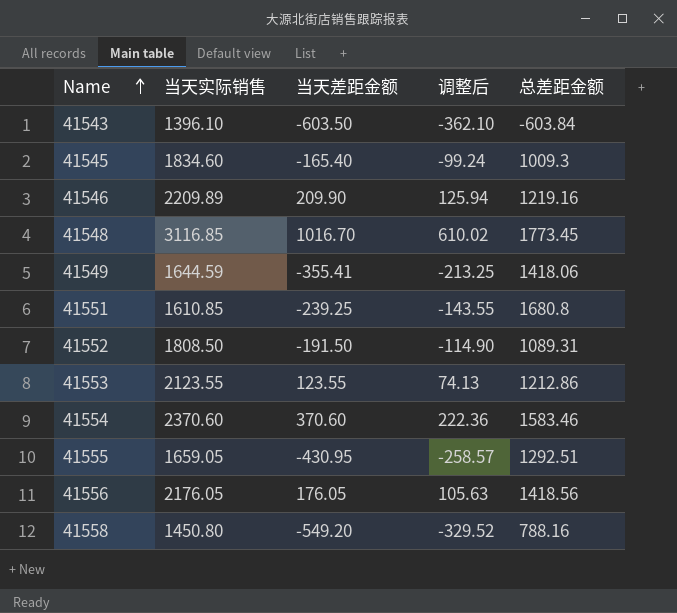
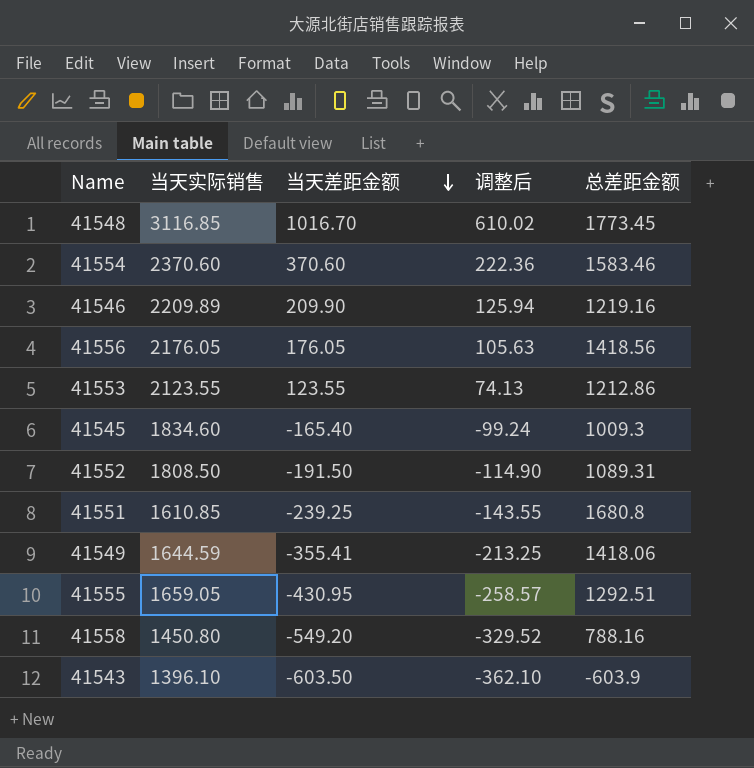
row order: Name ascending -> 当天差距金额 descending
41543 | 总差距金额: -603.84 -> -603.9

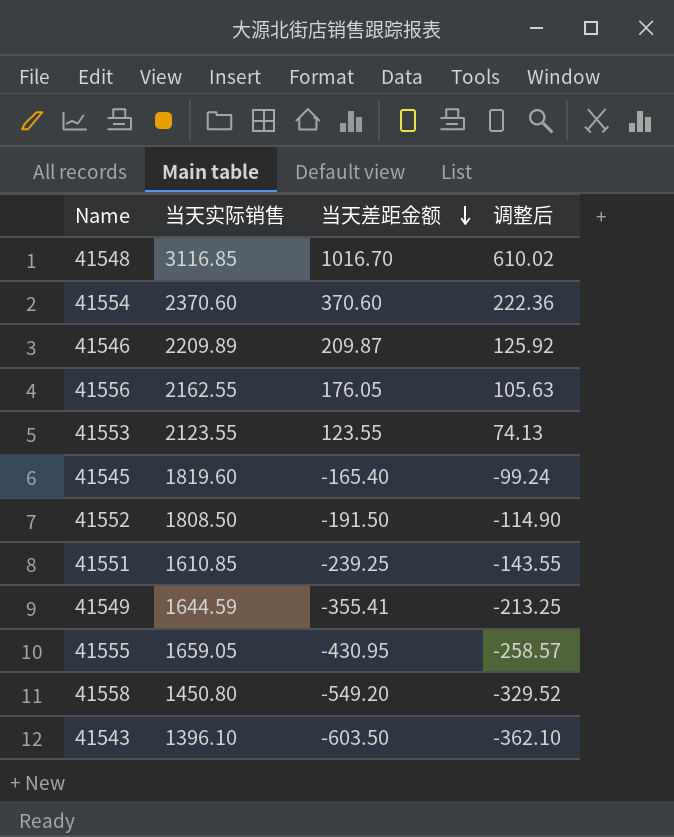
column 总差距金额 | position: 5 -> none
41546 | 当天差距金额: 209.90 -> 209.87
41546 | 调整后: 125.94 -> 125.92
41556 | 当天实际销售: 2176.05 -> 2162.55
41545 | 当天实际销售: 1834.60 -> 1819.60

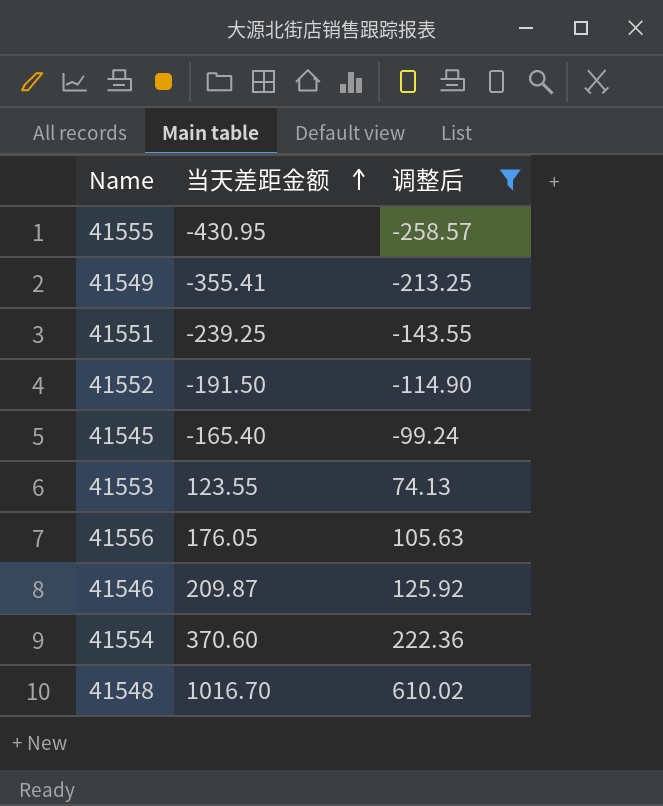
filter: none -> 调整后 >= -258.57
row order: 当天差距金额 descending -> 当天差距金额 ascending
column 当天实际销售 | position: 2 -> none

